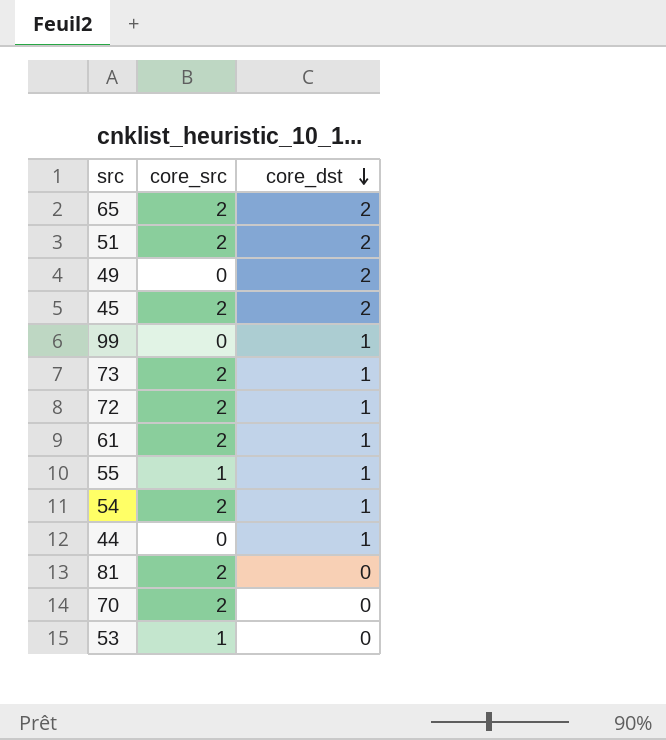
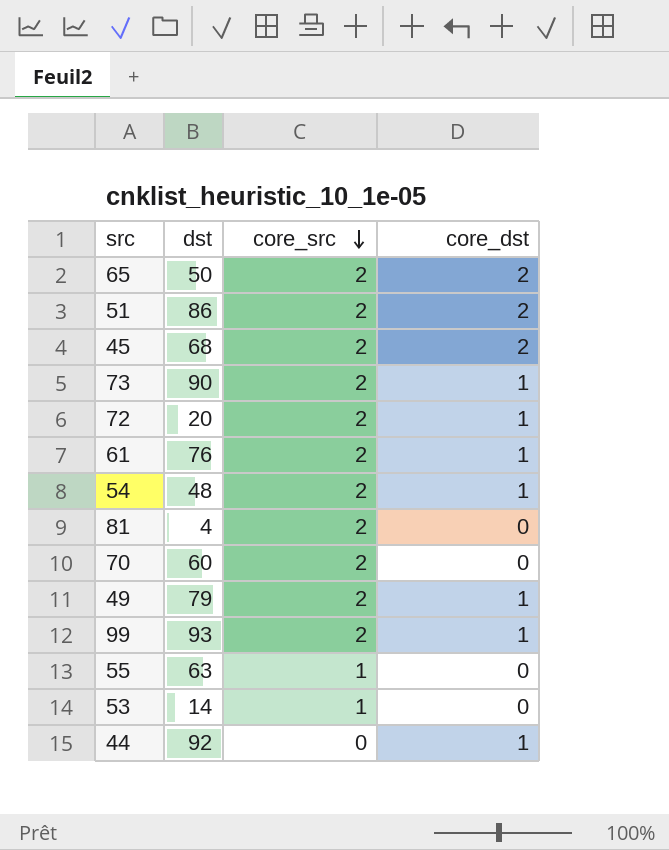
row order: core_dst descending -> core_src descending
column dst | position: none -> 2
49 | core_src: 0 -> 2
49 | core_dst: 2 -> 1
99 | core_src: 0 -> 2
55 | core_dst: 1 -> 0

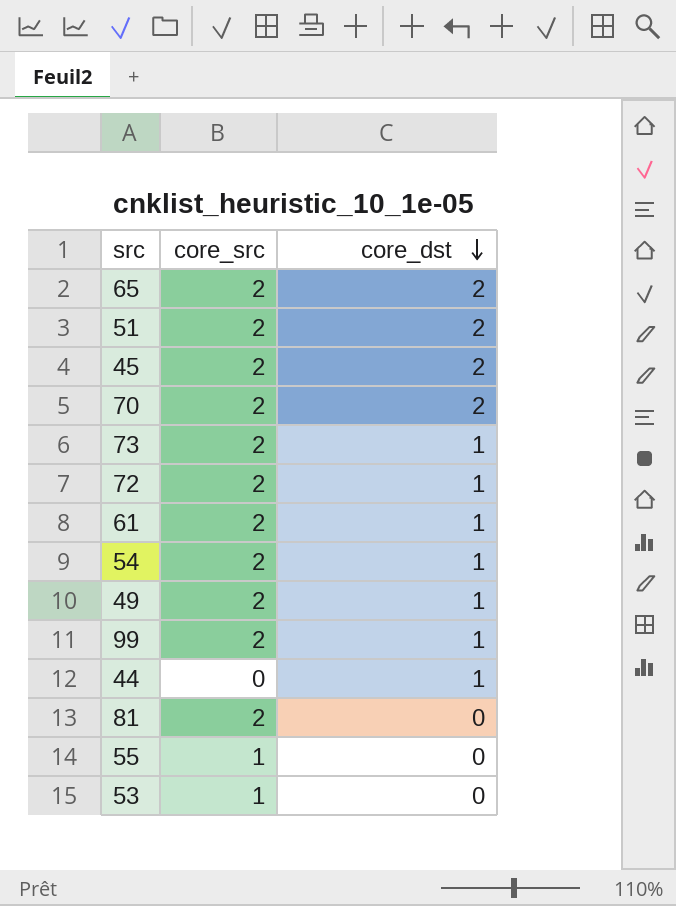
row order: core_src descending -> core_dst descending
column dst | position: 2 -> none
70 | core_dst: 0 -> 2

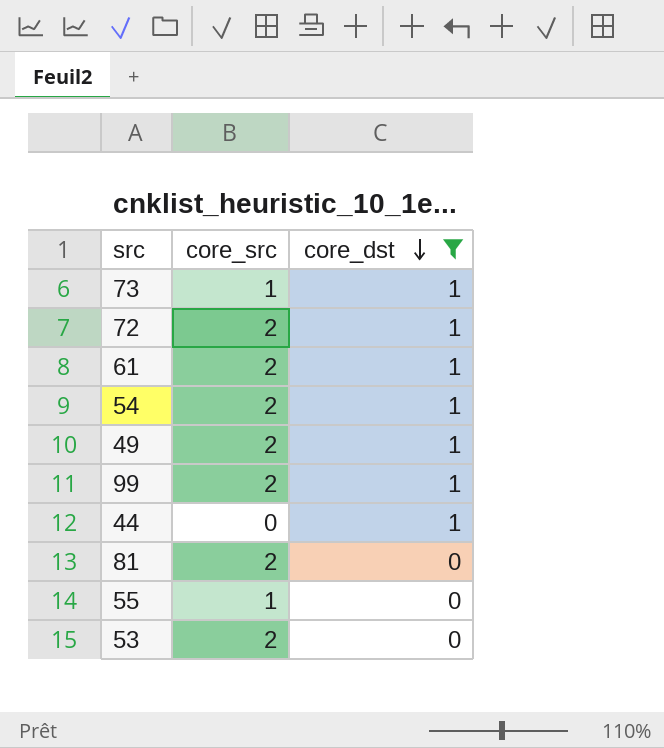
filter: none -> core_dst != 2
73 | core_src: 2 -> 1
53 | core_src: 1 -> 2

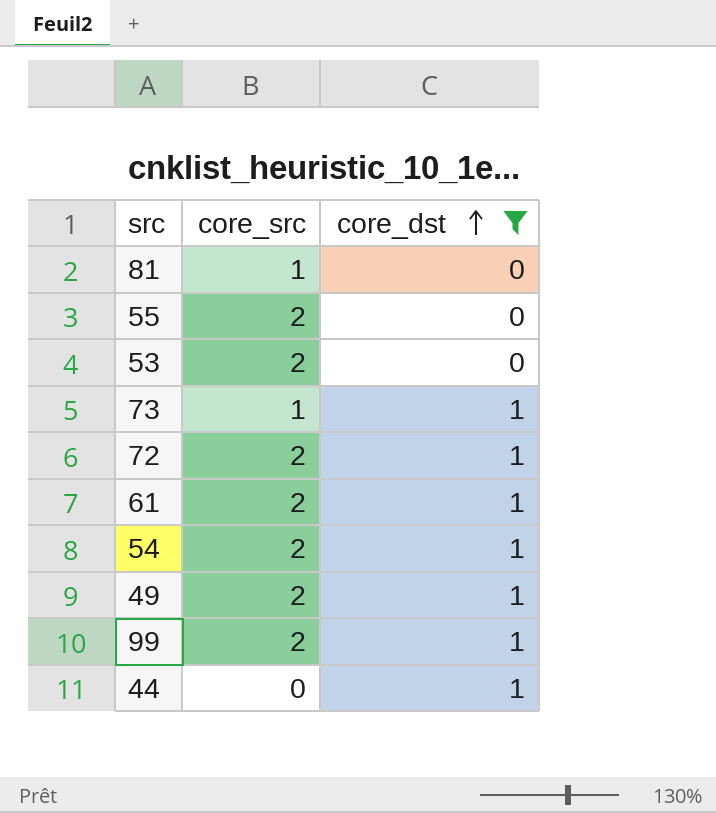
row order: core_dst descending -> core_dst ascending
81 | core_src: 2 -> 1
55 | core_src: 1 -> 2

